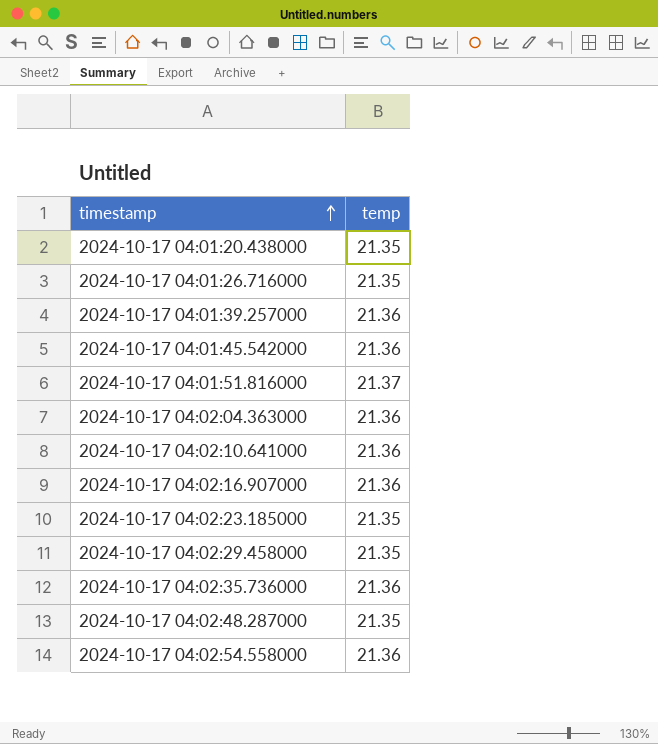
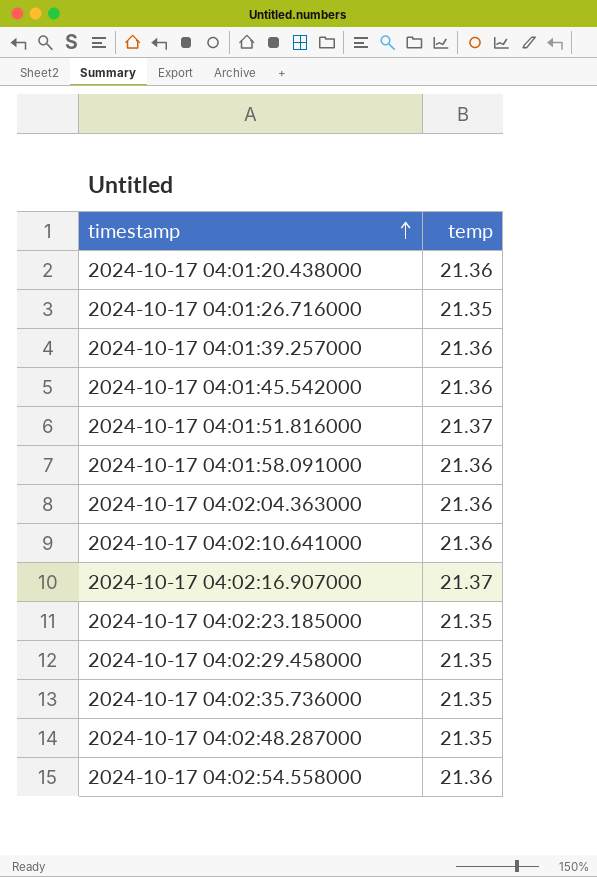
2024-10-17 04:01:20.438000 | temp: 21.35 -> 21.36
row 2024-10-17 04:01:58.091000: none -> 21.36
2024-10-17 04:02:16.907000 | temp: 21.36 -> 21.37
2024-10-17 04:02:35.736000 | temp: 21.36 -> 21.35

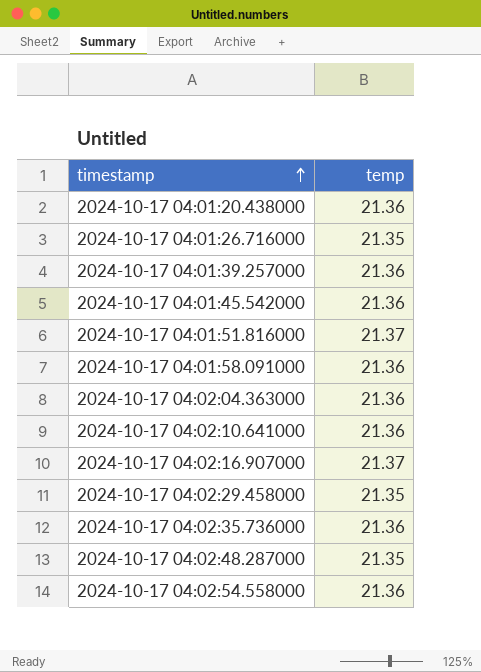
row 2024-10-17 04:02:23.185000: 21.35 -> none
2024-10-17 04:02:35.736000 | temp: 21.35 -> 21.36

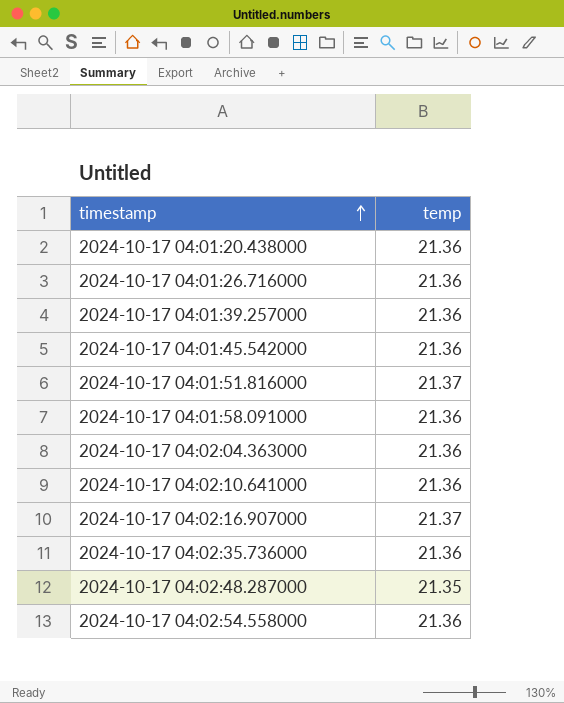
row 2024-10-17 04:02:29.458000: 21.35 -> none
2024-10-17 04:01:26.716000 | temp: 21.35 -> 21.36

